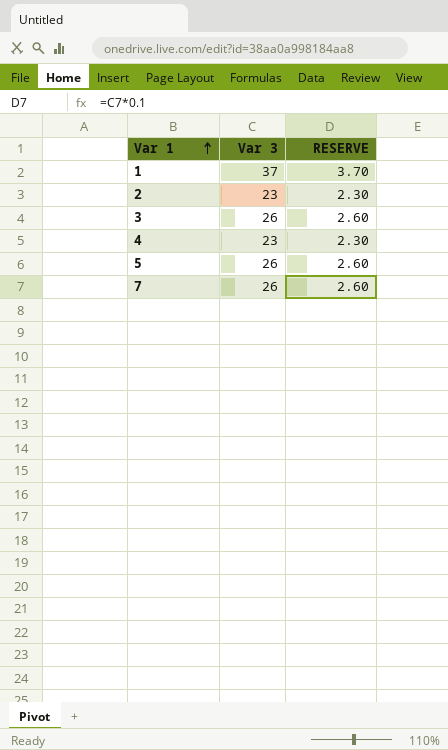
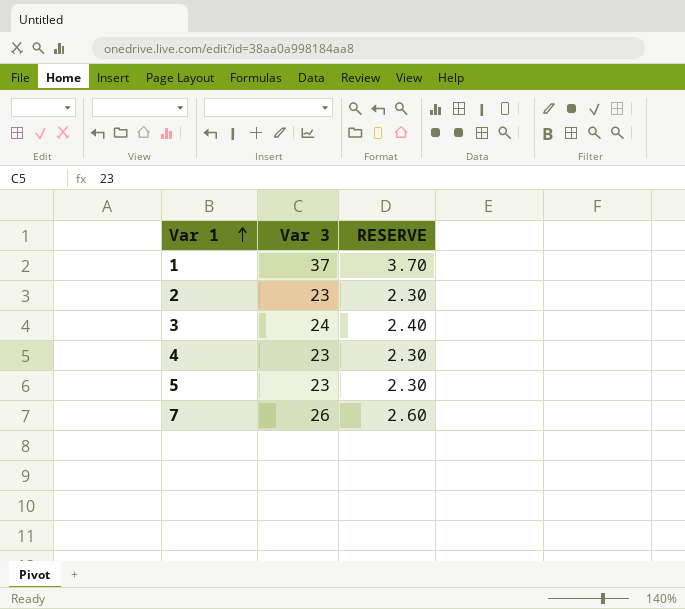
3 | Var 3: 26 -> 24
3 | RESERVE: 2.60 -> 2.40
5 | Var 3: 26 -> 23
5 | RESERVE: 2.60 -> 2.30

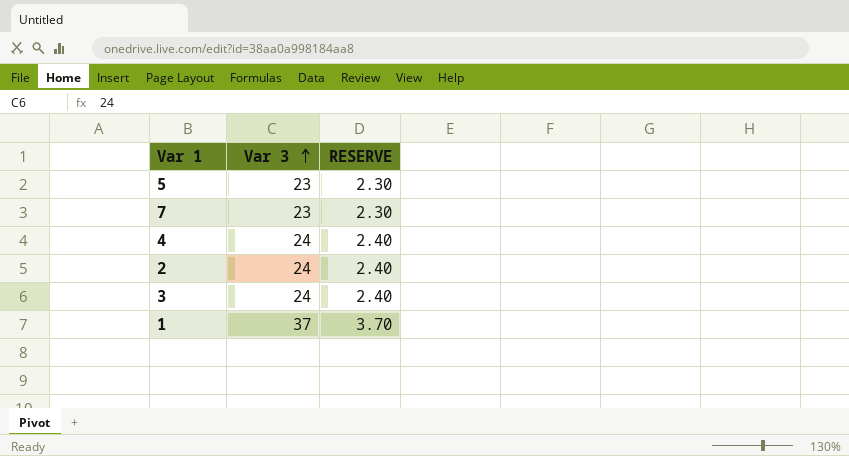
row order: Var 1 ascending -> Var 3 ascending
7 | Var 3: 26 -> 23
7 | RESERVE: 2.60 -> 2.30
4 | Var 3: 23 -> 24
4 | RESERVE: 2.30 -> 2.40
2 | Var 3: 23 -> 24
2 | RESERVE: 2.30 -> 2.40

